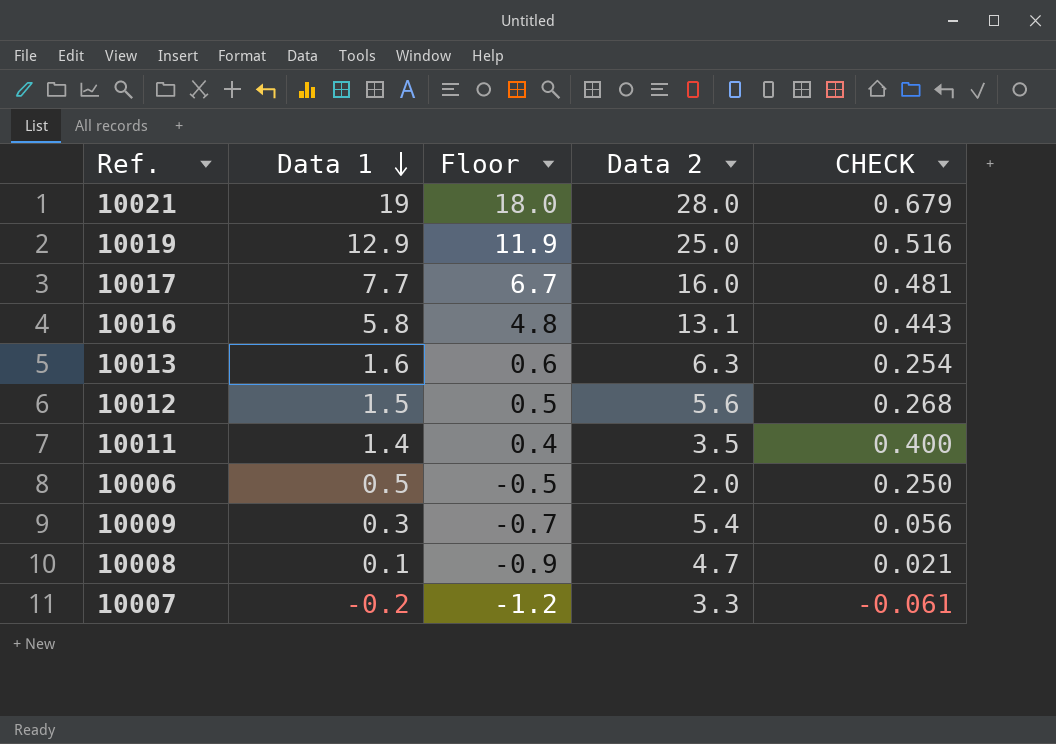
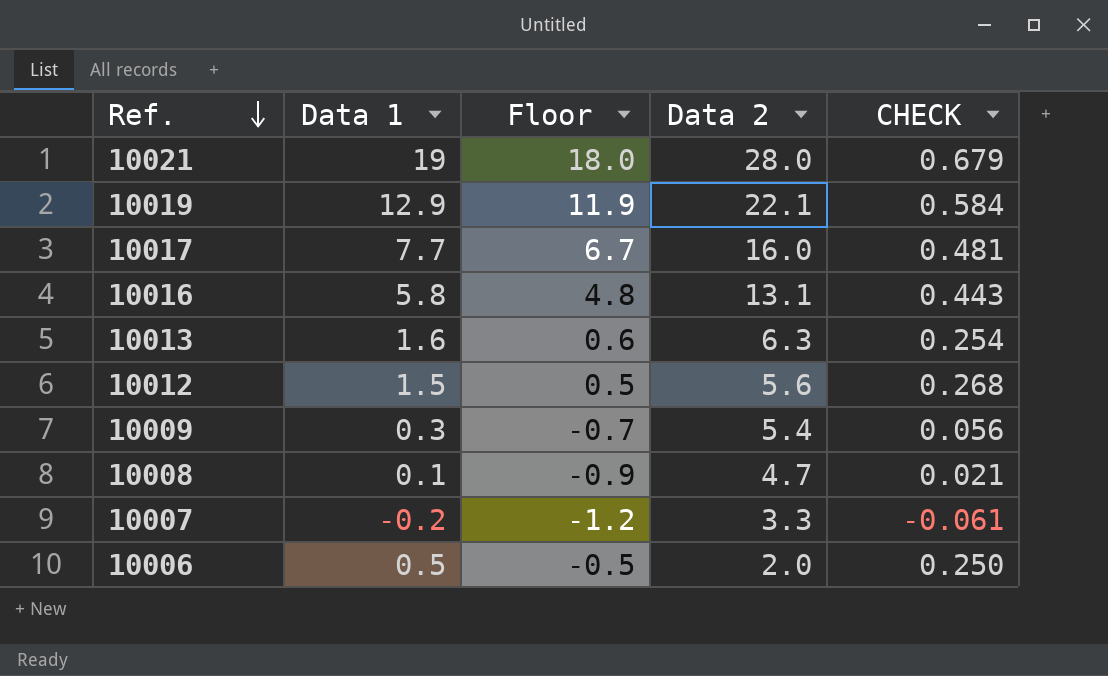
row order: Data 1 descending -> Ref. descending
row 10011: 1.4 | 0.4 | 3.5 | 0.400 -> none
10019 | Data 2: 25.0 -> 22.1
10019 | CHECK: 0.516 -> 0.584

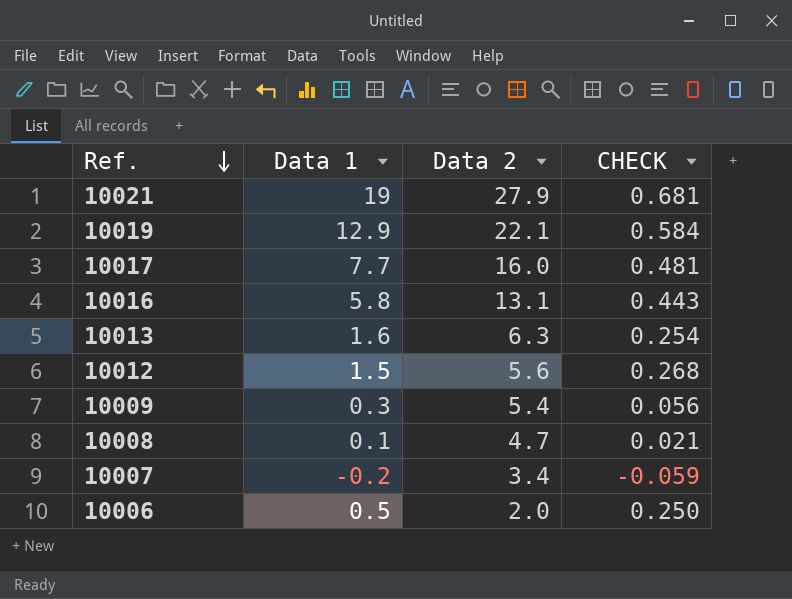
column Floor | formula: [Data 1] - 1 -> none
10021 | Data 2: 28.0 -> 27.9
10021 | CHECK: 0.679 -> 0.681
10007 | Data 2: 3.3 -> 3.4
10007 | CHECK: -0.061 -> -0.059

